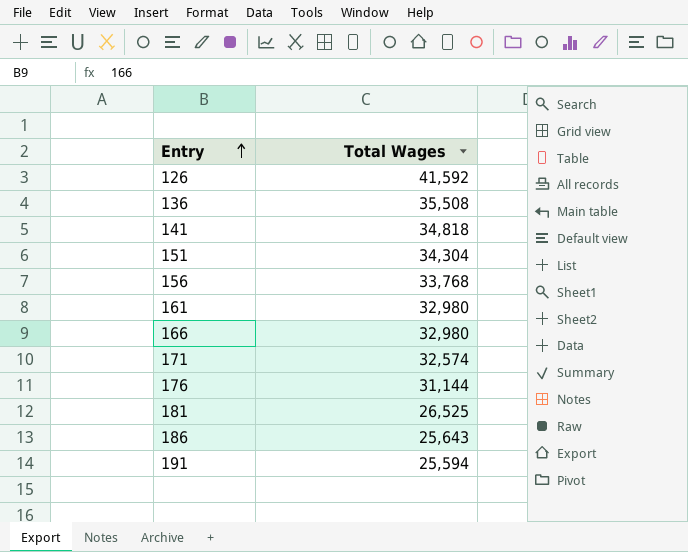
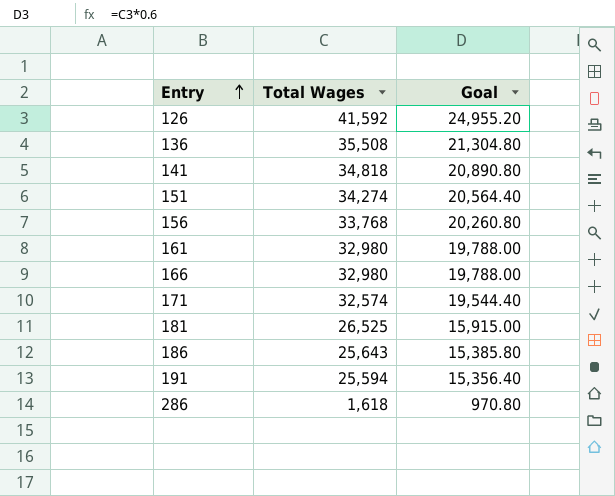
column Goal | formula: none -> [Total Wages] * 0.6
row 176: 31,144 -> none
151 | Total Wages: 34,304 -> 34,274
row 286: none -> 1,618 | 970.80

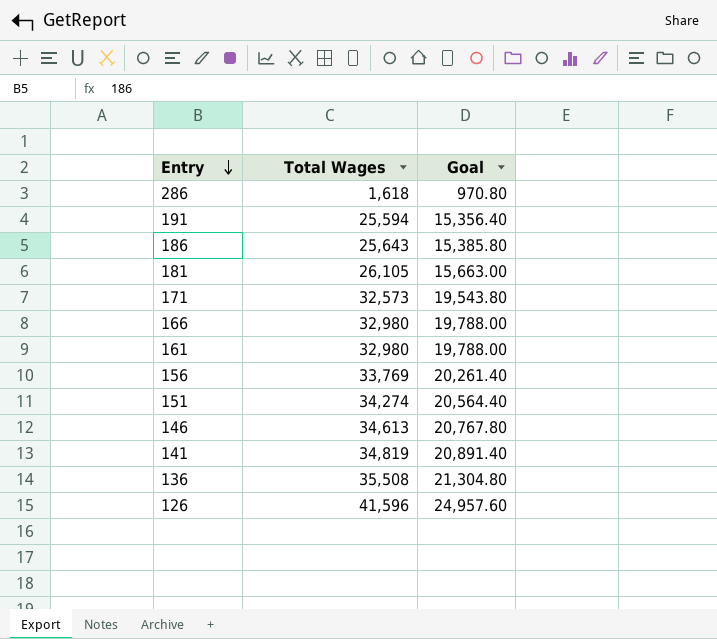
row order: Entry ascending -> Entry descending
181 | Total Wages: 26,525 -> 26,105
181 | Goal: 15,915.00 -> 15,663.00
171 | Total Wages: 32,574 -> 32,573
171 | Goal: 19,544.40 -> 19,543.80
156 | Total Wages: 33,768 -> 33,769
156 | Goal: 20,260.80 -> 20,261.40
row 146: none -> 34,613 | 20,767.80
141 | Total Wages: 34,818 -> 34,819
141 | Goal: 20,890.80 -> 20,891.40
126 | Total Wages: 41,592 -> 41,596
126 | Goal: 24,955.20 -> 24,957.60

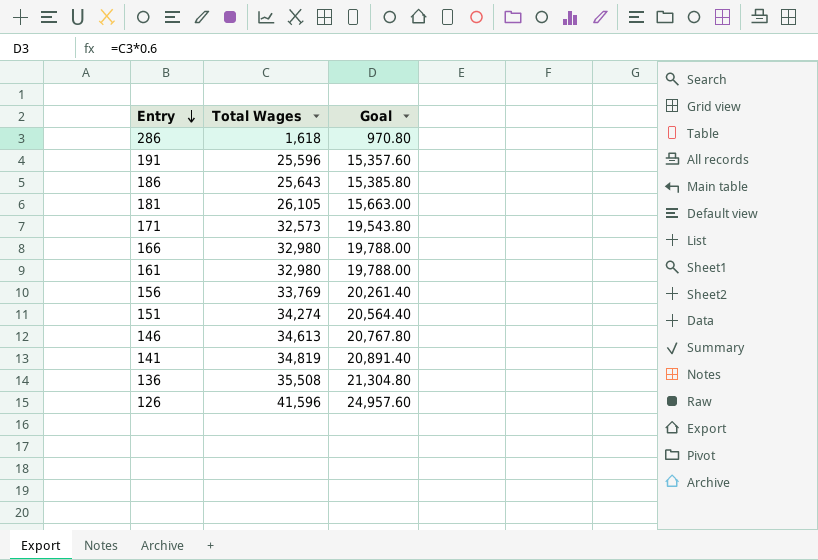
191 | Total Wages: 25,594 -> 25,596
191 | Goal: 15,356.40 -> 15,357.60

